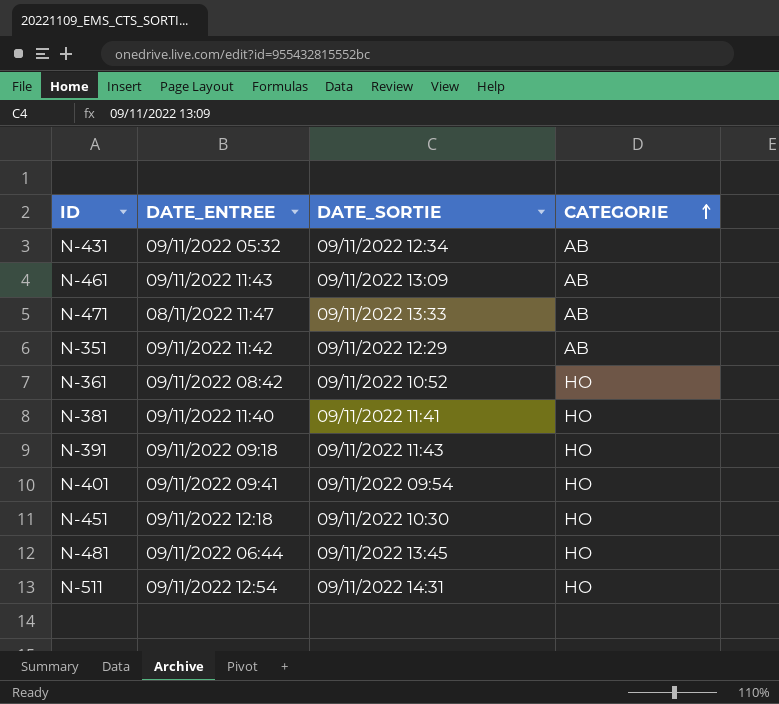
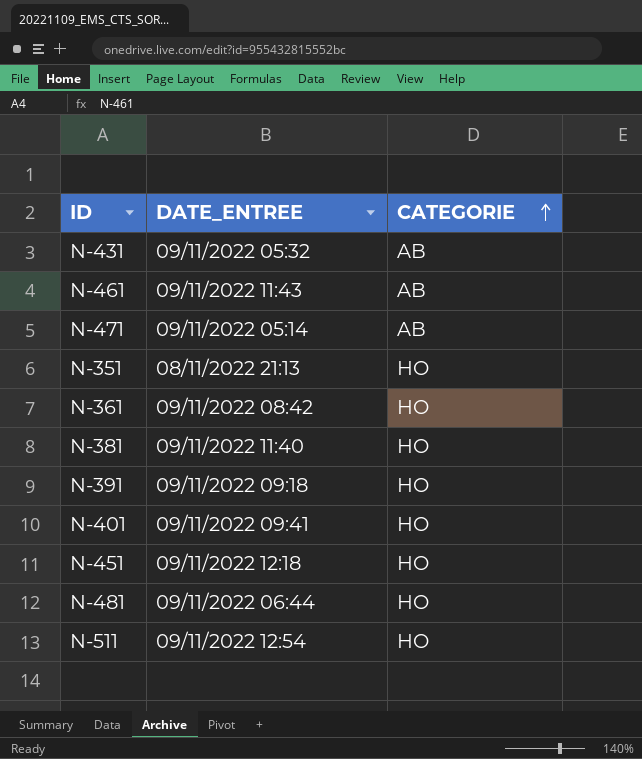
column DATE_SORTIE | position: 3 -> none
N-471 | DATE_ENTREE: 08/11/2022 11:47 -> 09/11/2022 05:14
N-351 | DATE_ENTREE: 09/11/2022 11:42 -> 08/11/2022 21:13
N-351 | CATEGORIE: AB -> HO

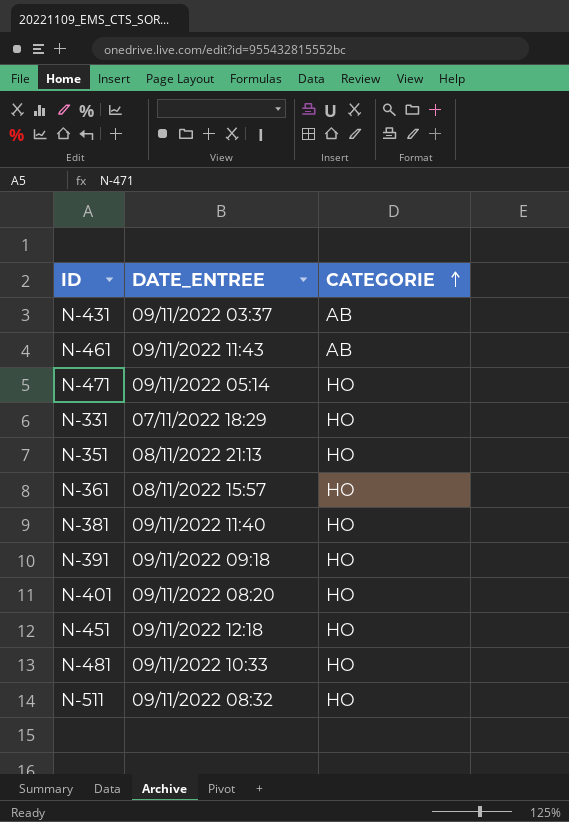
N-431 | DATE_ENTREE: 09/11/2022 05:32 -> 09/11/2022 03:37
N-471 | CATEGORIE: AB -> HO
row N-331: none -> 07/11/2022 18:29 | HO
N-361 | DATE_ENTREE: 09/11/2022 08:42 -> 08/11/2022 15:57
N-401 | DATE_ENTREE: 09/11/2022 09:41 -> 09/11/2022 08:20
N-481 | DATE_ENTREE: 09/11/2022 06:44 -> 09/11/2022 10:33
N-511 | DATE_ENTREE: 09/11/2022 12:54 -> 09/11/2022 08:32

